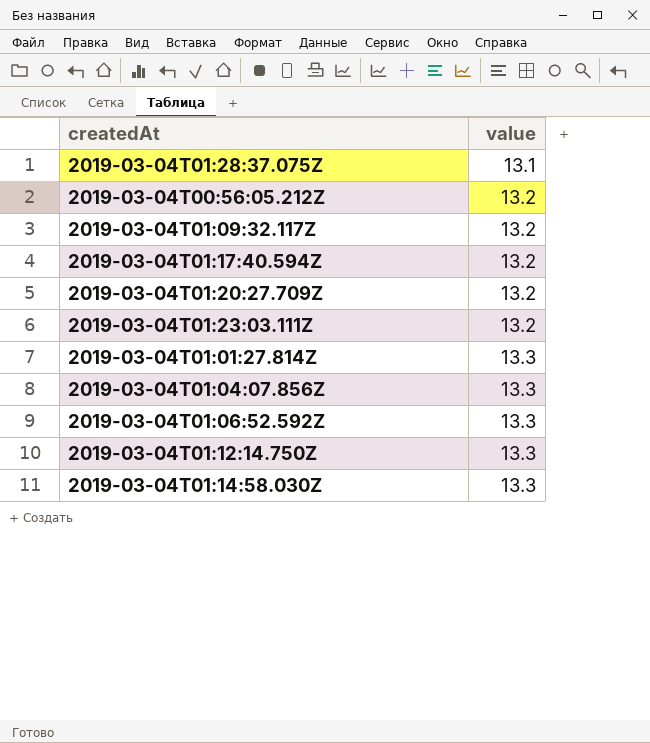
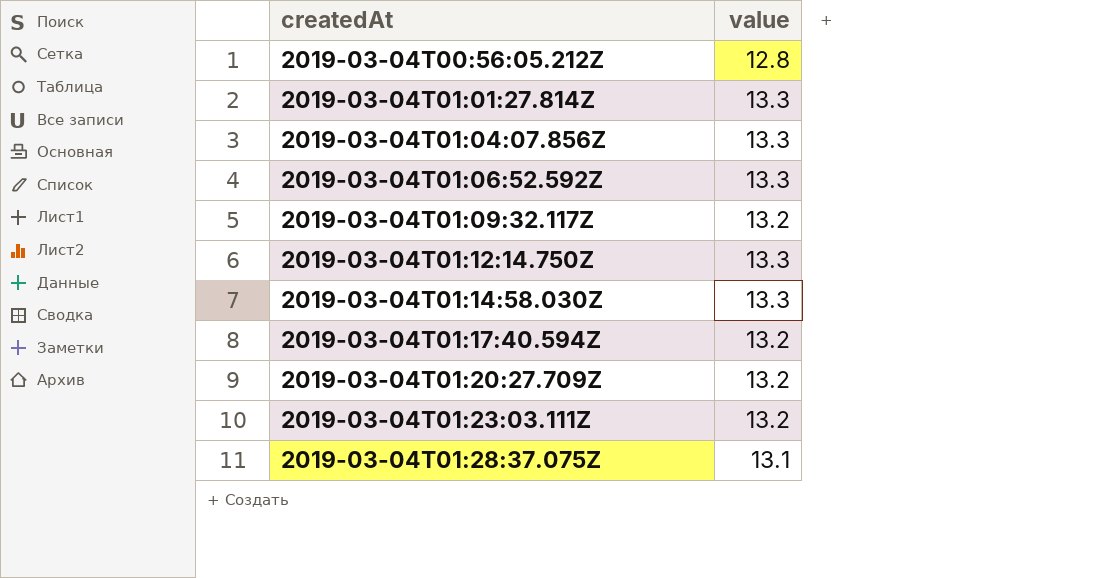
row order: value ascending -> createdAt ascending
2019-03-04T00:56:05.212Z | value: 13.2 -> 12.8

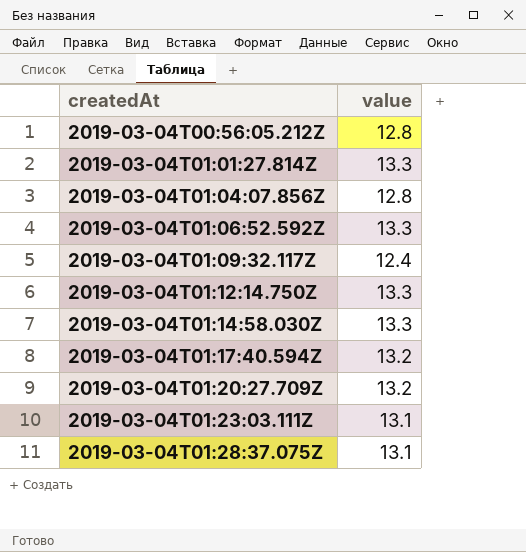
2019-03-04T01:04:07.856Z | value: 13.3 -> 12.8
2019-03-04T01:09:32.117Z | value: 13.2 -> 12.4
2019-03-04T01:23:03.111Z | value: 13.2 -> 13.1

